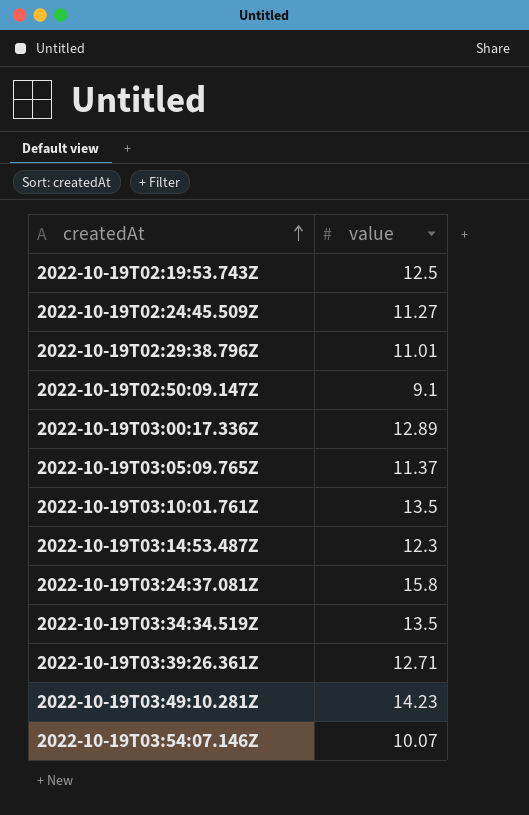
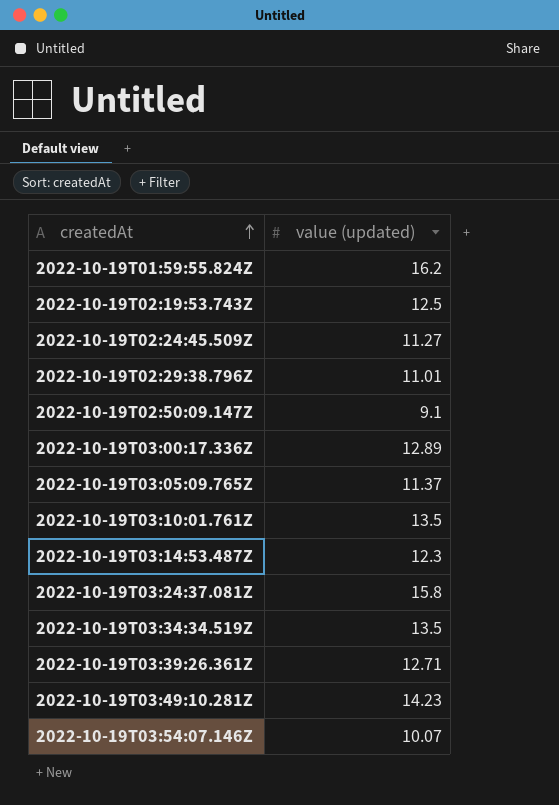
column name: value -> value (updated)
row 2022-10-19T01:59:55.824Z: none -> 16.2

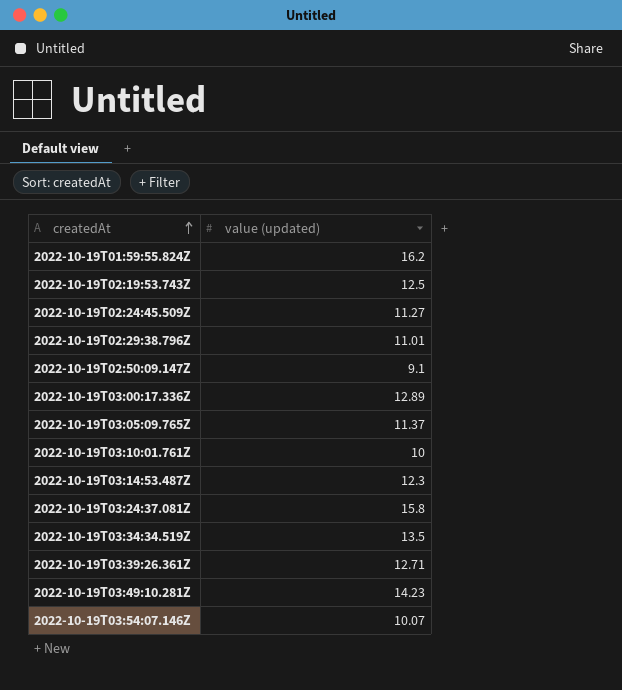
2022-10-19T03:10:01.761Z | value (updated): 13.5 -> 10

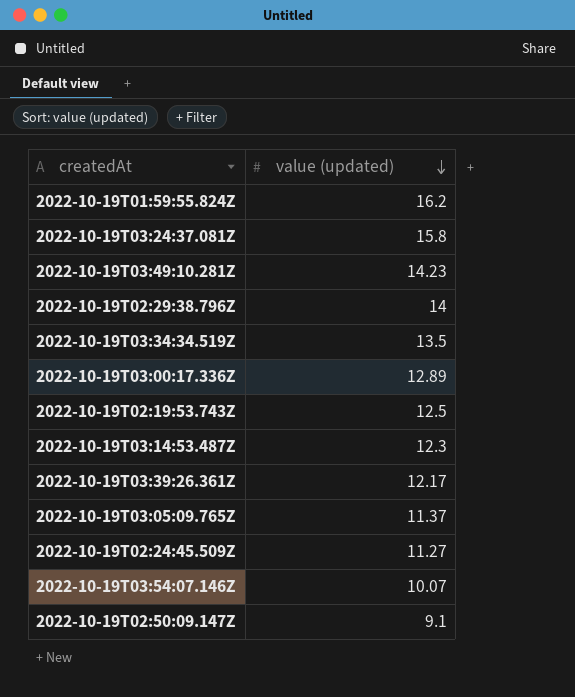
row order: createdAt ascending -> value (updated) descending
row 2022-10-19T03:10:01.761Z: 10 -> none
2022-10-19T02:29:38.796Z | value (updated): 11.01 -> 14
2022-10-19T03:39:26.361Z | value (updated): 12.71 -> 12.17

